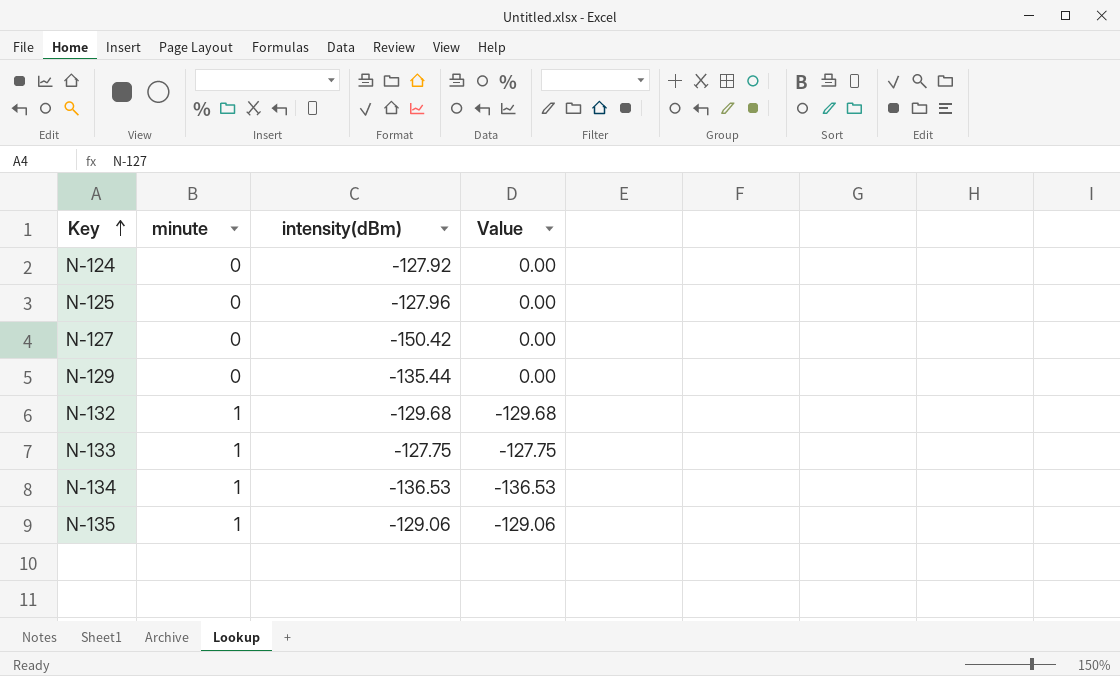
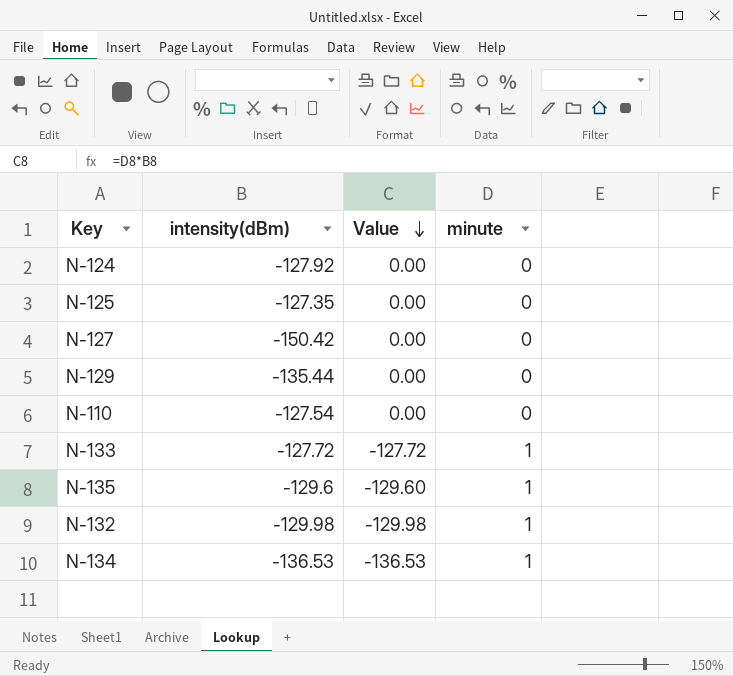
row order: Key ascending -> Value descending
column minute | position: 2 -> 4
N-125 | intensity(dBm): -127.96 -> -127.35
row N-110: none -> -127.54 | 0.00 | 0
N-133 | intensity(dBm): -127.75 -> -127.72
N-133 | Value: -127.75 -> -127.72
N-135 | intensity(dBm): -129.06 -> -129.6
N-135 | Value: -129.06 -> -129.60
N-132 | intensity(dBm): -129.68 -> -129.98
N-132 | Value: -129.68 -> -129.98

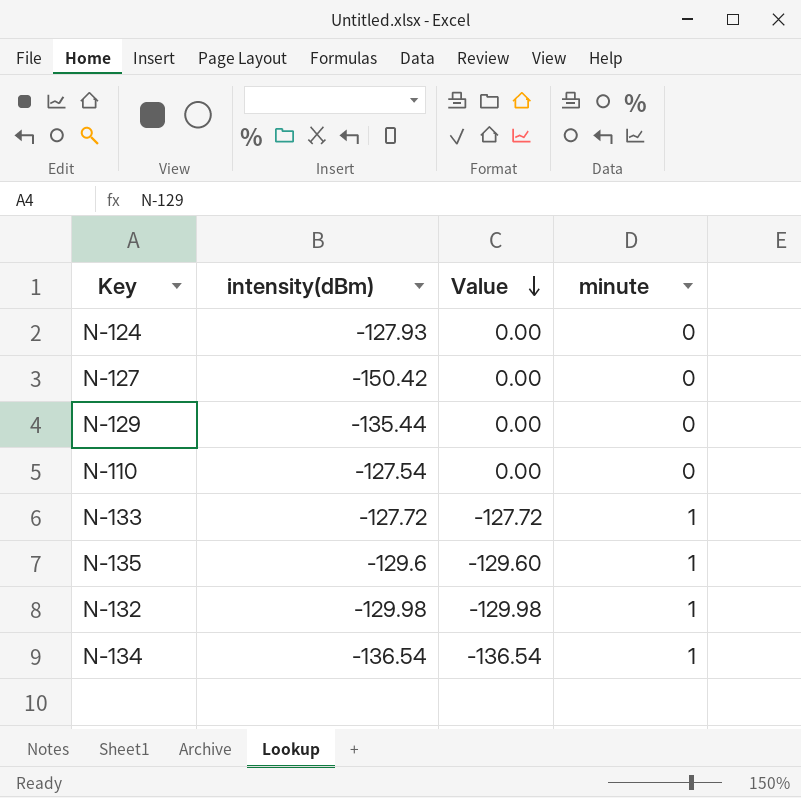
row N-125: -127.35 | 0.00 | 0 -> none
N-124 | intensity(dBm): -127.92 -> -127.93
N-134 | intensity(dBm): -136.53 -> -136.54
N-134 | Value: -136.53 -> -136.54

